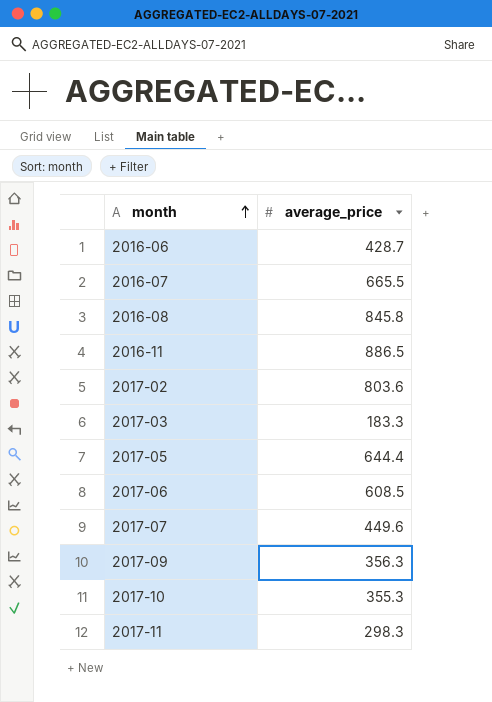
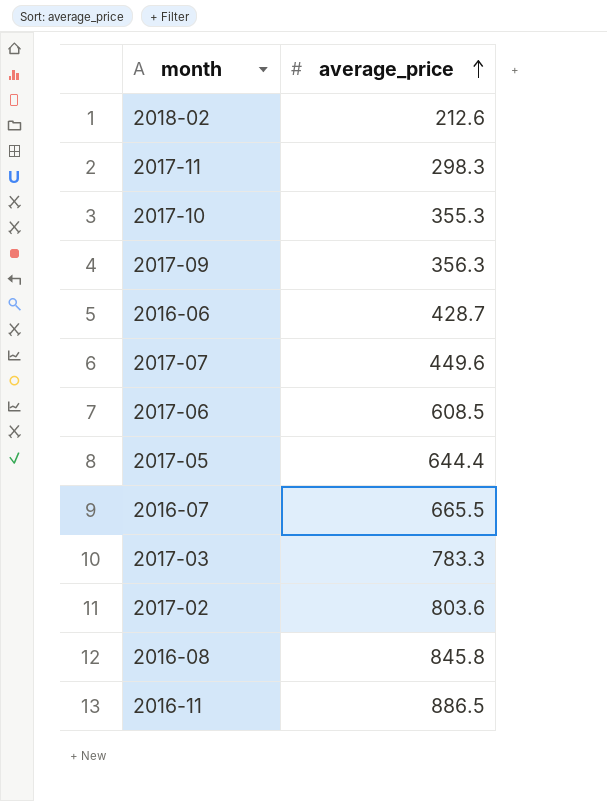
row order: month ascending -> average_price ascending
row 2018-02: none -> 212.6
2017-03 | average_price: 183.3 -> 783.3

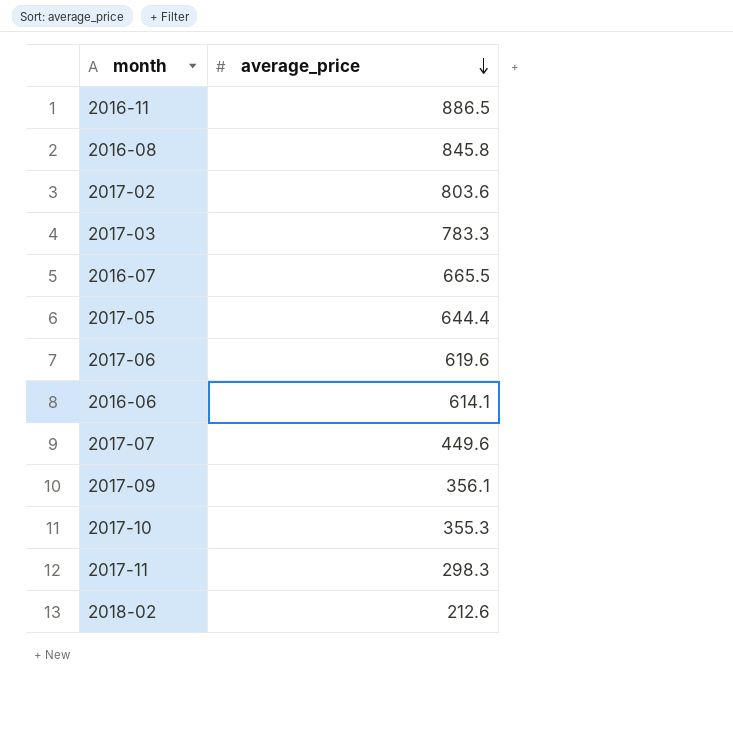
row order: average_price ascending -> average_price descending
2017-06 | average_price: 608.5 -> 619.6
2016-06 | average_price: 428.7 -> 614.1
2017-09 | average_price: 356.3 -> 356.1

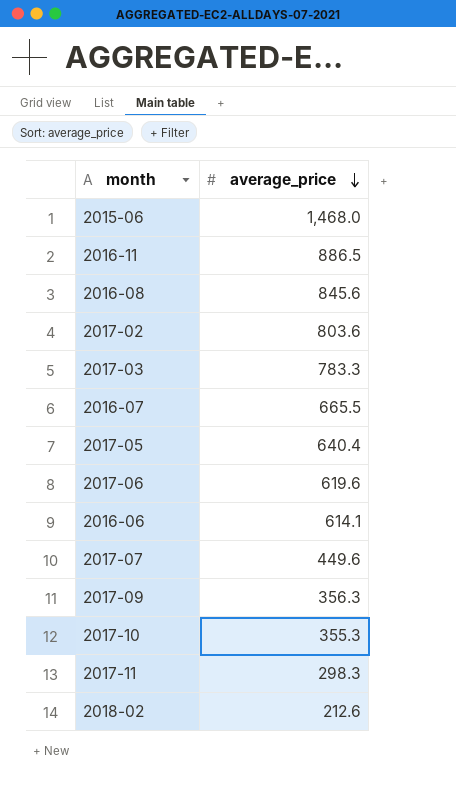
row 2015-06: none -> 1,468.0
2016-08 | average_price: 845.8 -> 845.6
2017-05 | average_price: 644.4 -> 640.4
2017-09 | average_price: 356.1 -> 356.3

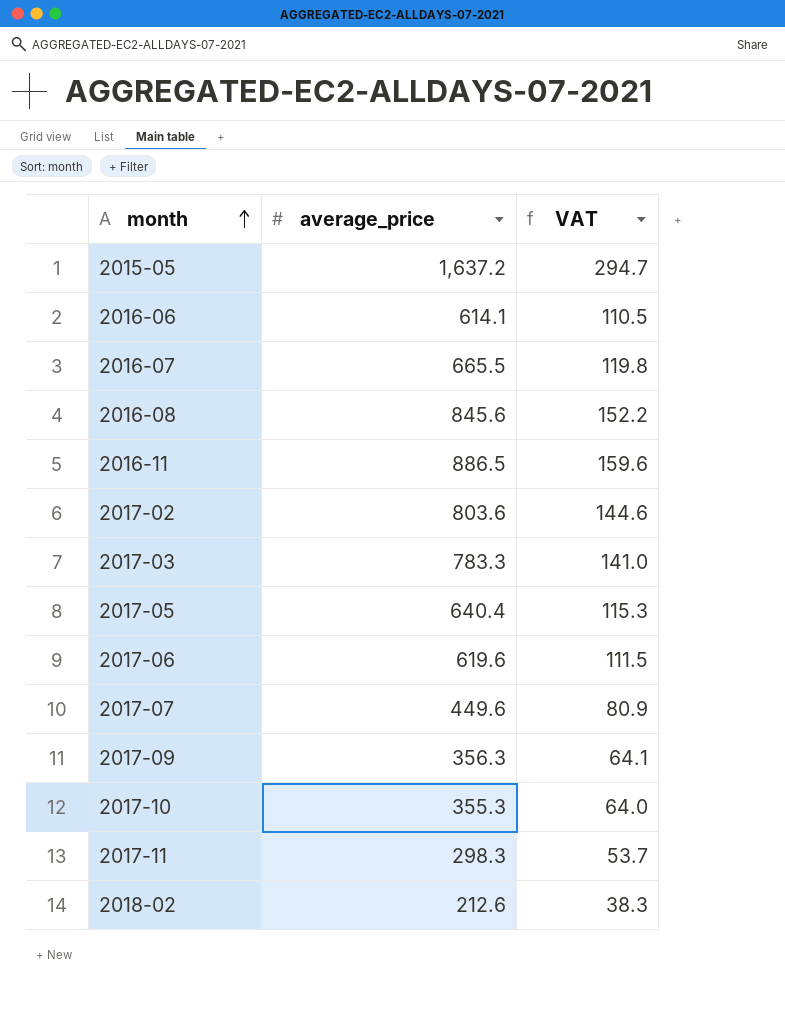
row order: average_price descending -> month ascending
column VAT | formula: none -> [average_price] * 0.18
row 2015-06: 1,468.0 -> none
row 2015-05: none -> 1,637.2 | 294.7

